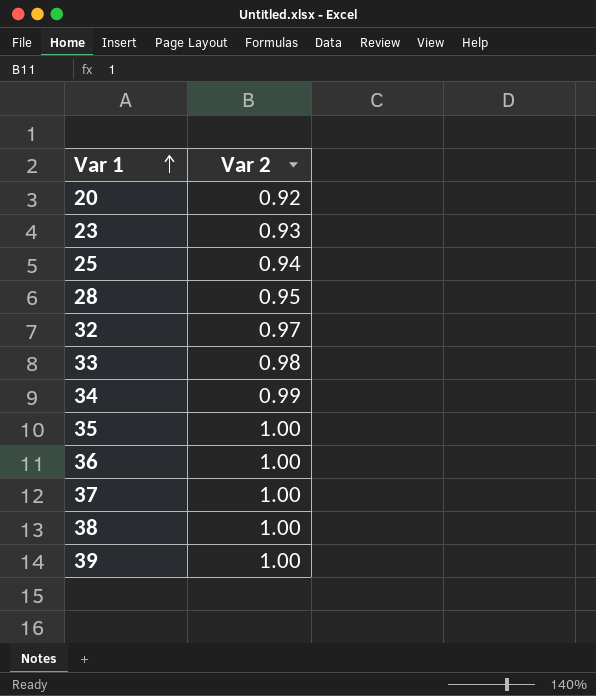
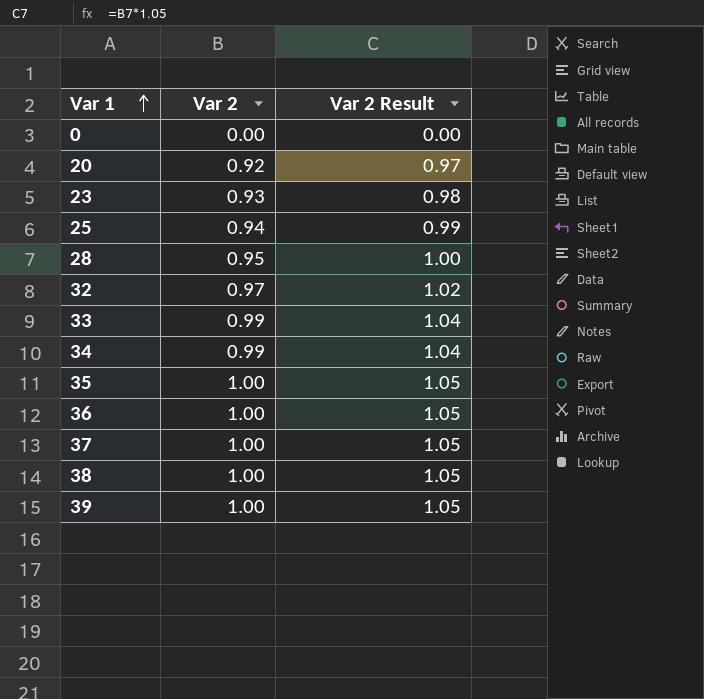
column Var 2 Result | formula: none -> [Var 2] * 1.05
row 0: none -> 0.00 | 0.00
33 | Var 2: 0.98 -> 0.99

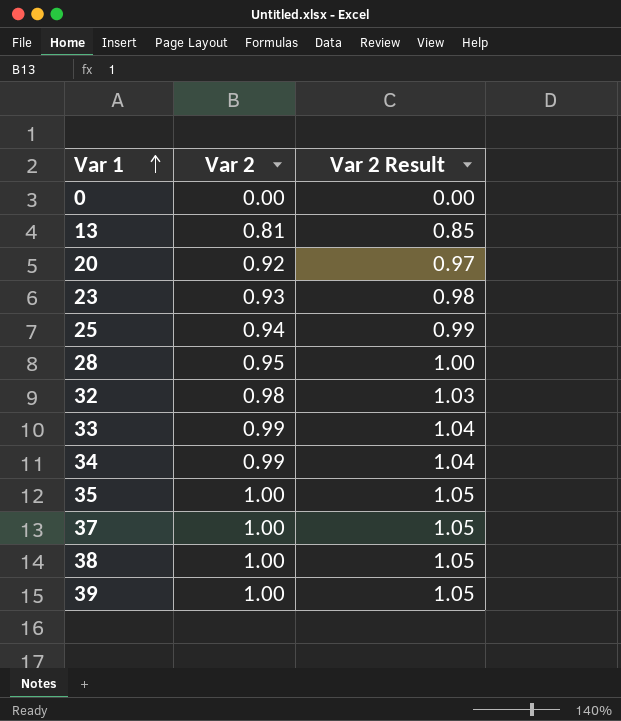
row 36: 1.00 | 1.05 -> none
row 13: none -> 0.81 | 0.85
32 | Var 2: 0.97 -> 0.98
32 | Var 2 Result: 1.02 -> 1.03

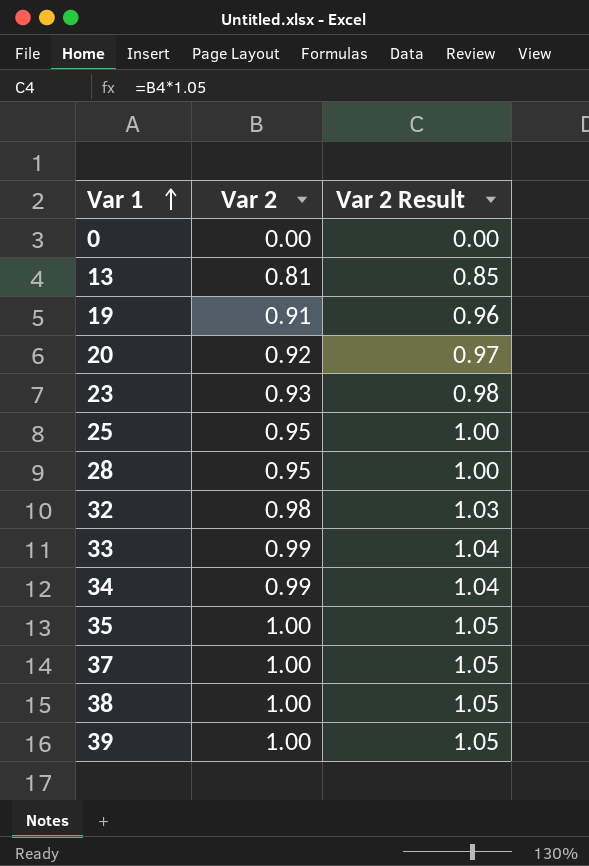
row 19: none -> 0.91 | 0.96
25 | Var 2: 0.94 -> 0.95
25 | Var 2 Result: 0.99 -> 1.00

